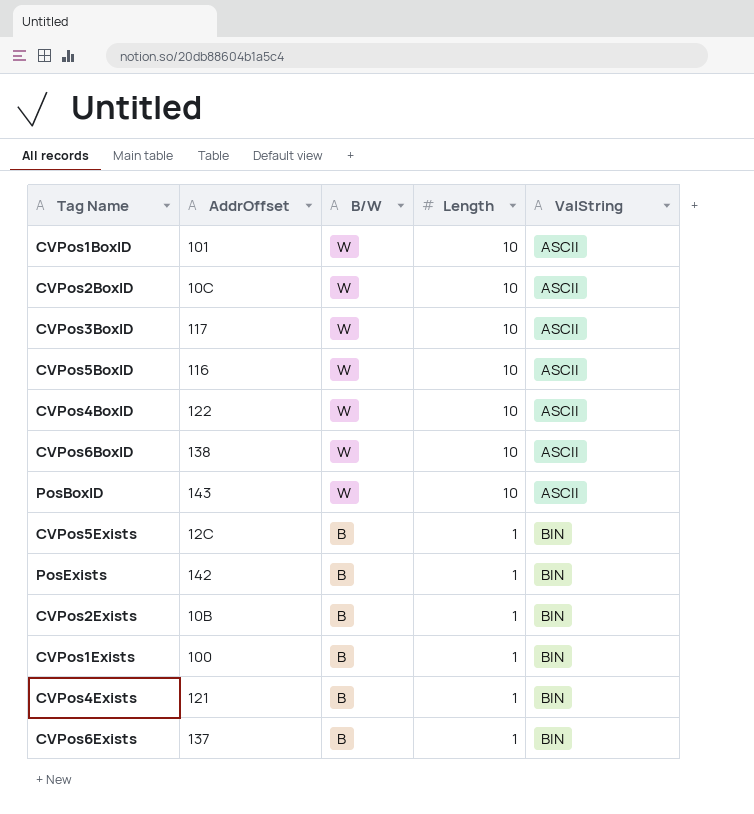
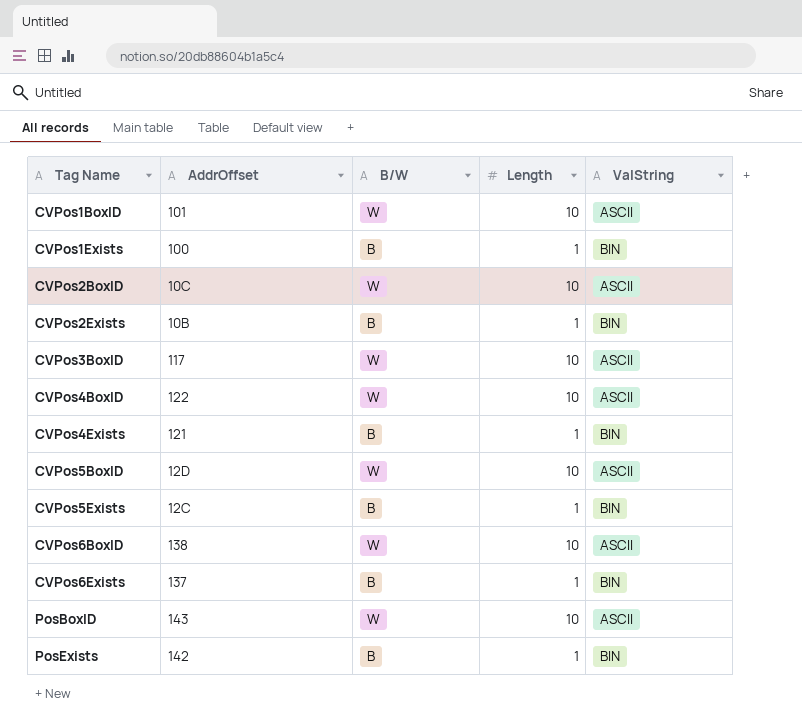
row order: B/W descending -> Tag Name ascending
CVPos5BoxID | AddrOffset: 116 -> 12D

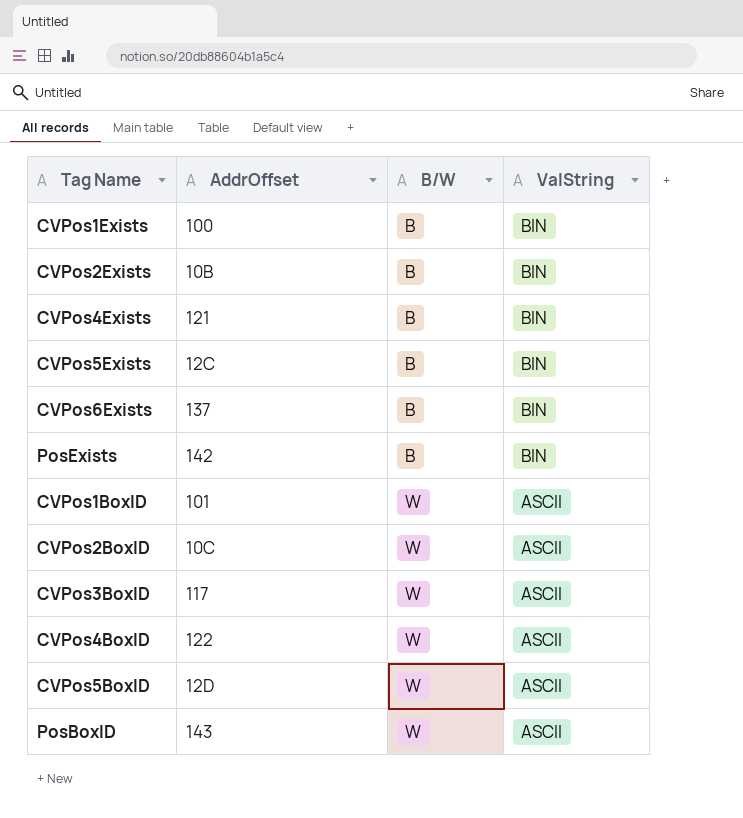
row order: Tag Name ascending -> B/W ascending
column Length | position: 4 -> none
row CVPos6BoxID: 138 | W | 10 | ASCII -> none

